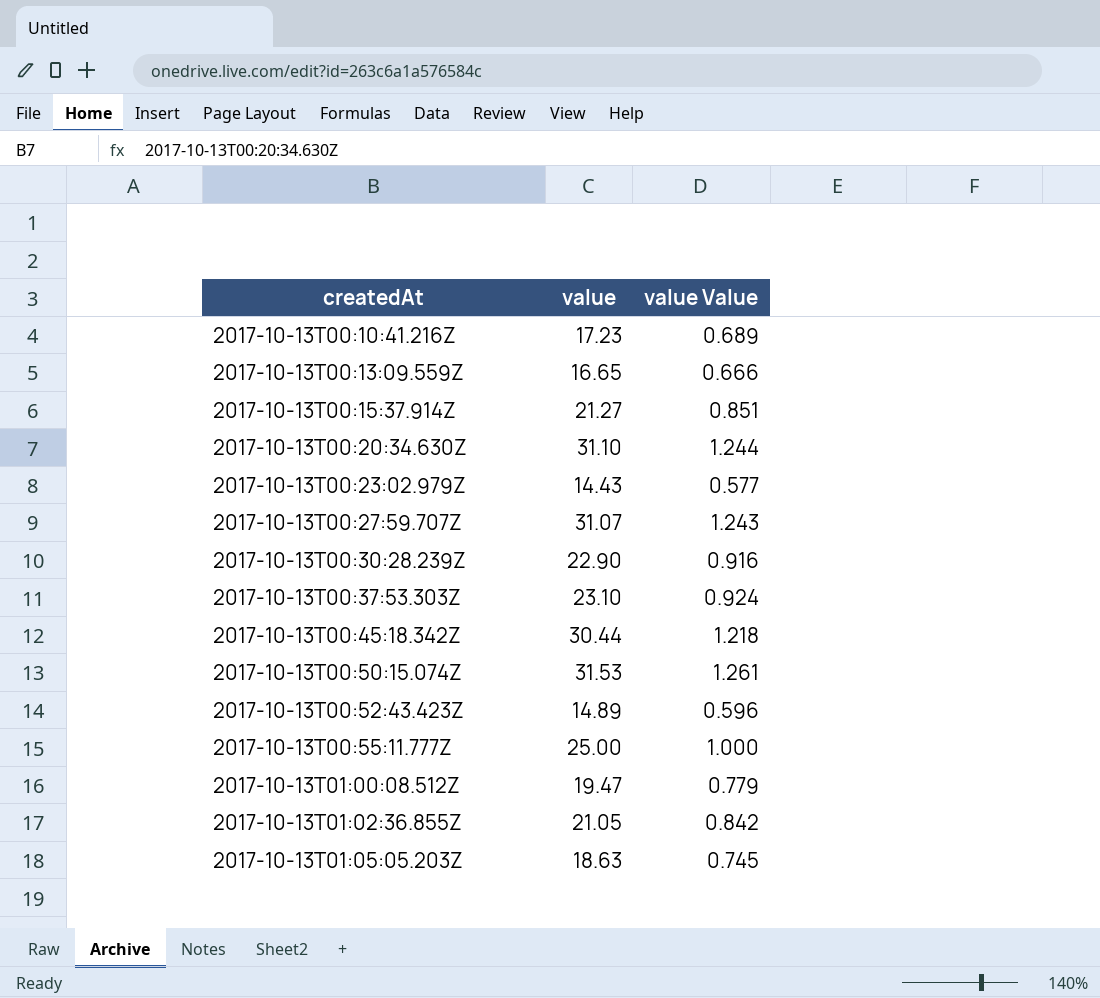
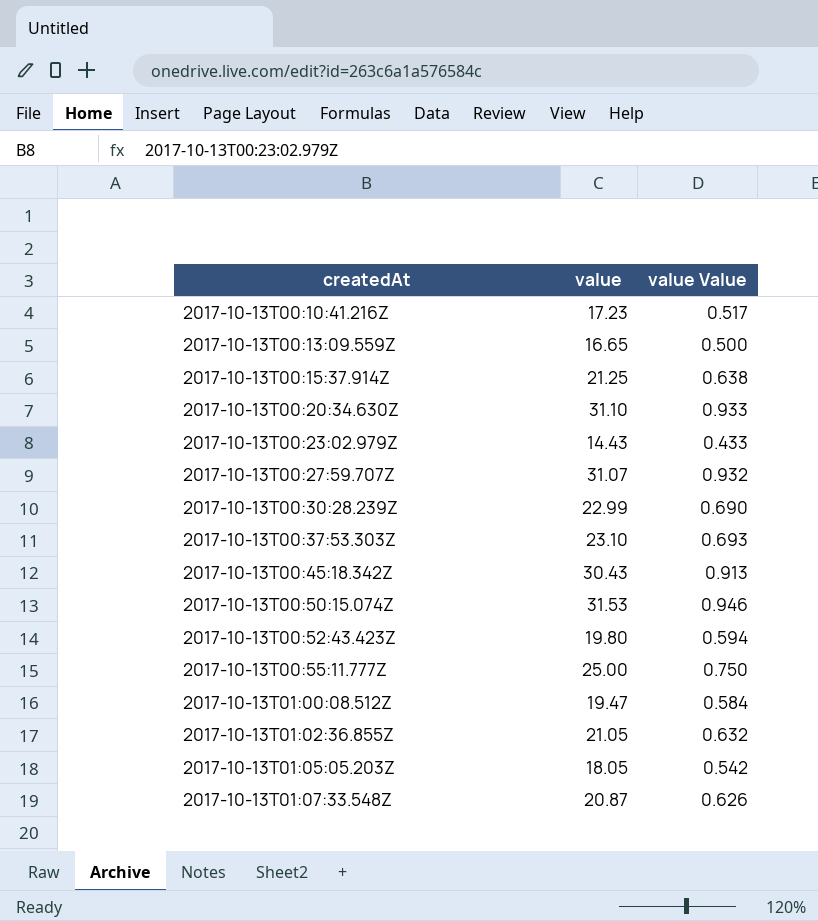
column value Value | formula: [value] * 0.04 -> [value] * 0.03
2017-10-13T00:15:37.914Z | value: 21.27 -> 21.25
2017-10-13T00:30:28.239Z | value: 22.90 -> 22.99
2017-10-13T00:45:18.342Z | value: 30.44 -> 30.43
2017-10-13T00:52:43.423Z | value: 14.89 -> 19.80
2017-10-13T01:05:05.203Z | value: 18.63 -> 18.05
row 2017-10-13T01:07:33.548Z: none -> 20.87 | 0.626

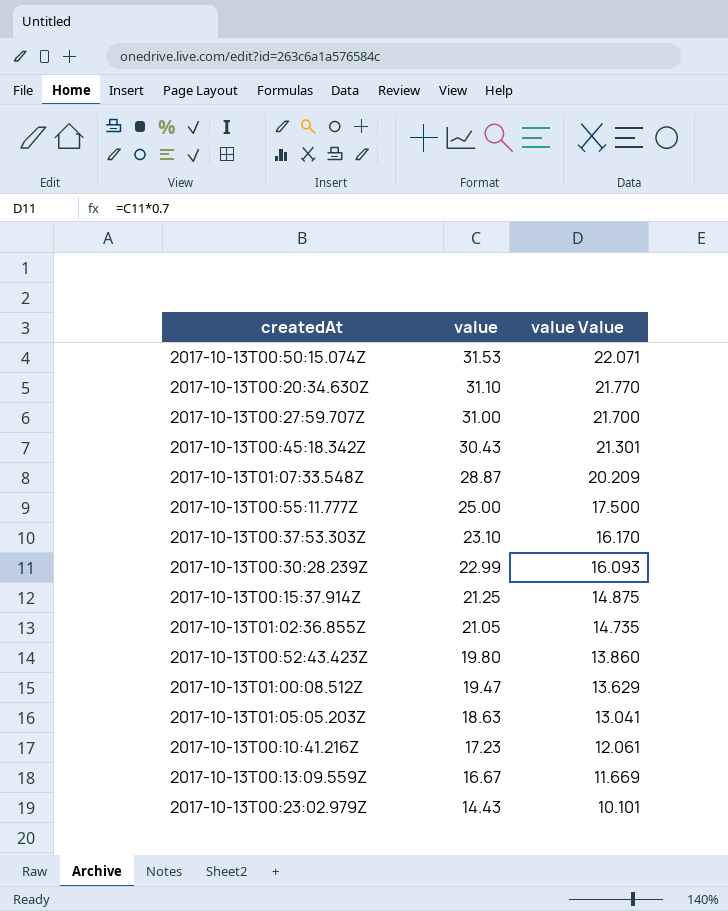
row order: createdAt ascending -> value descending
column value Value | formula: [value] * 0.03 -> [value] * 0.7
2017-10-13T00:27:59.707Z | value: 31.07 -> 31.00
2017-10-13T01:07:33.548Z | value: 20.87 -> 28.87
2017-10-13T01:05:05.203Z | value: 18.05 -> 18.63
2017-10-13T00:13:09.559Z | value: 16.65 -> 16.67

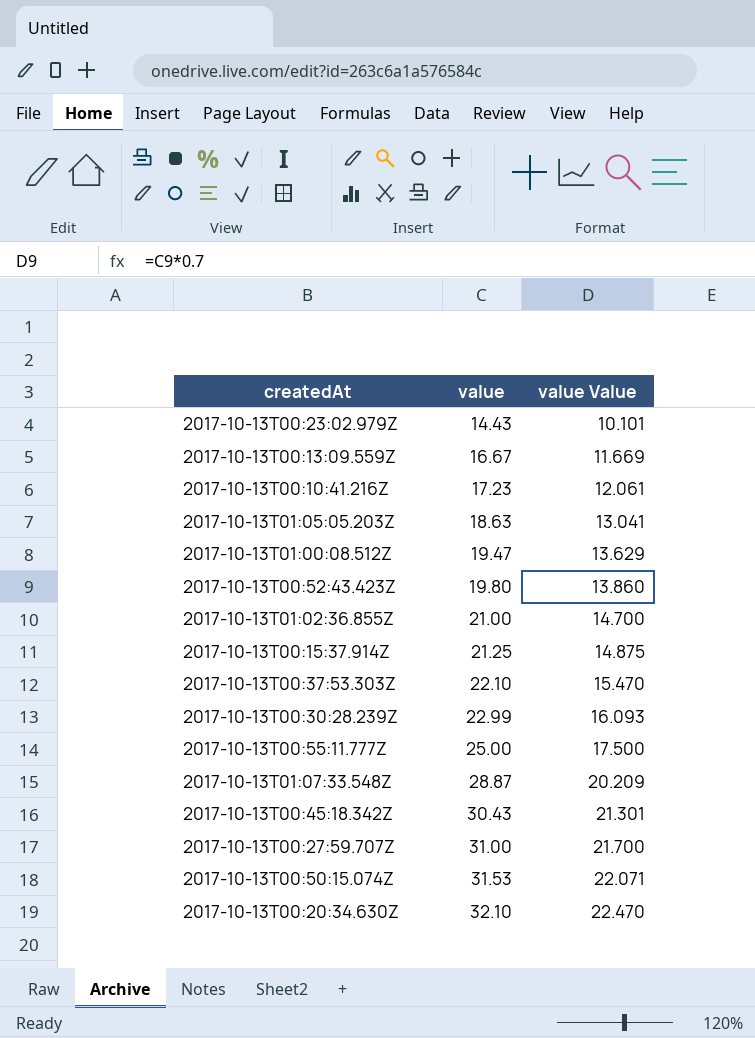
row order: value descending -> value ascending
2017-10-13T01:02:36.855Z | value: 21.05 -> 21.00
2017-10-13T01:02:36.855Z | value Value: 14.735 -> 14.700
2017-10-13T00:37:53.303Z | value: 23.10 -> 22.10
2017-10-13T00:37:53.303Z | value Value: 16.170 -> 15.470
2017-10-13T00:20:34.630Z | value: 31.10 -> 32.10
2017-10-13T00:20:34.630Z | value Value: 21.770 -> 22.470

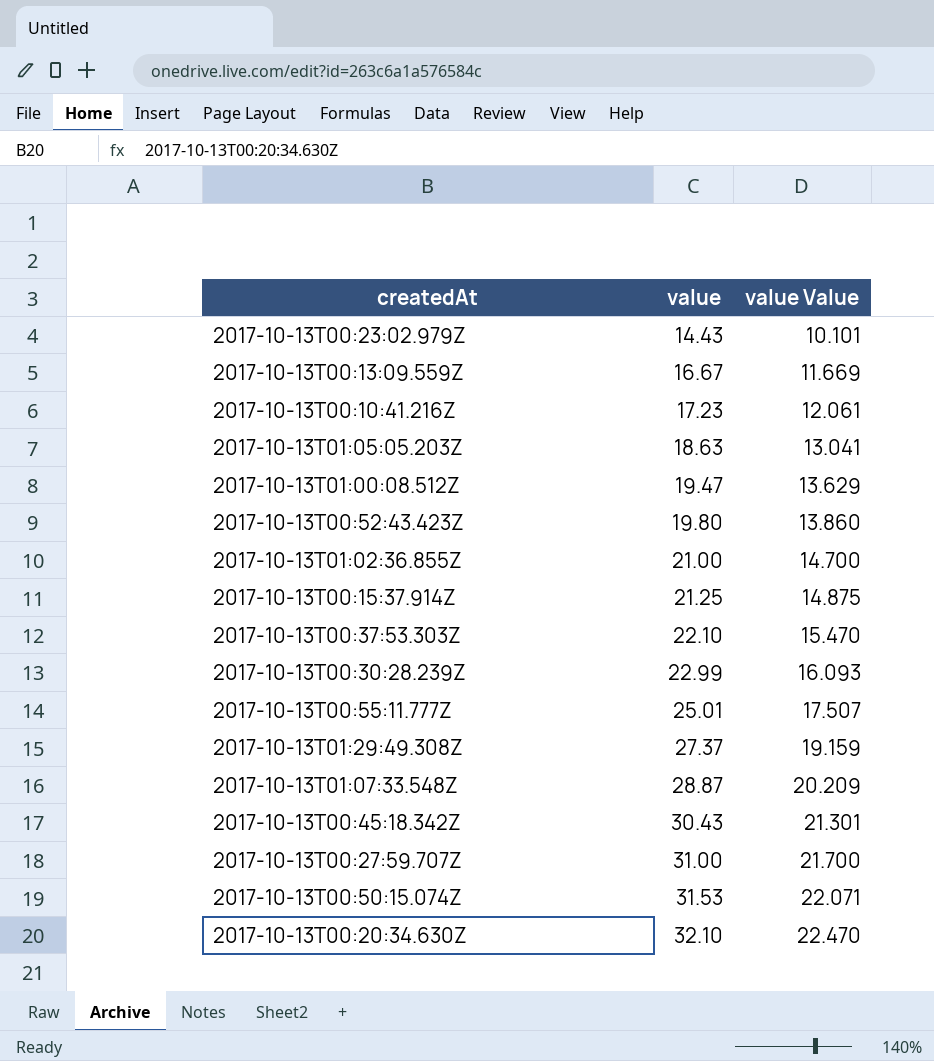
2017-10-13T00:55:11.777Z | value: 25.00 -> 25.01
2017-10-13T00:55:11.777Z | value Value: 17.500 -> 17.507
row 2017-10-13T01:29:49.308Z: none -> 27.37 | 19.159

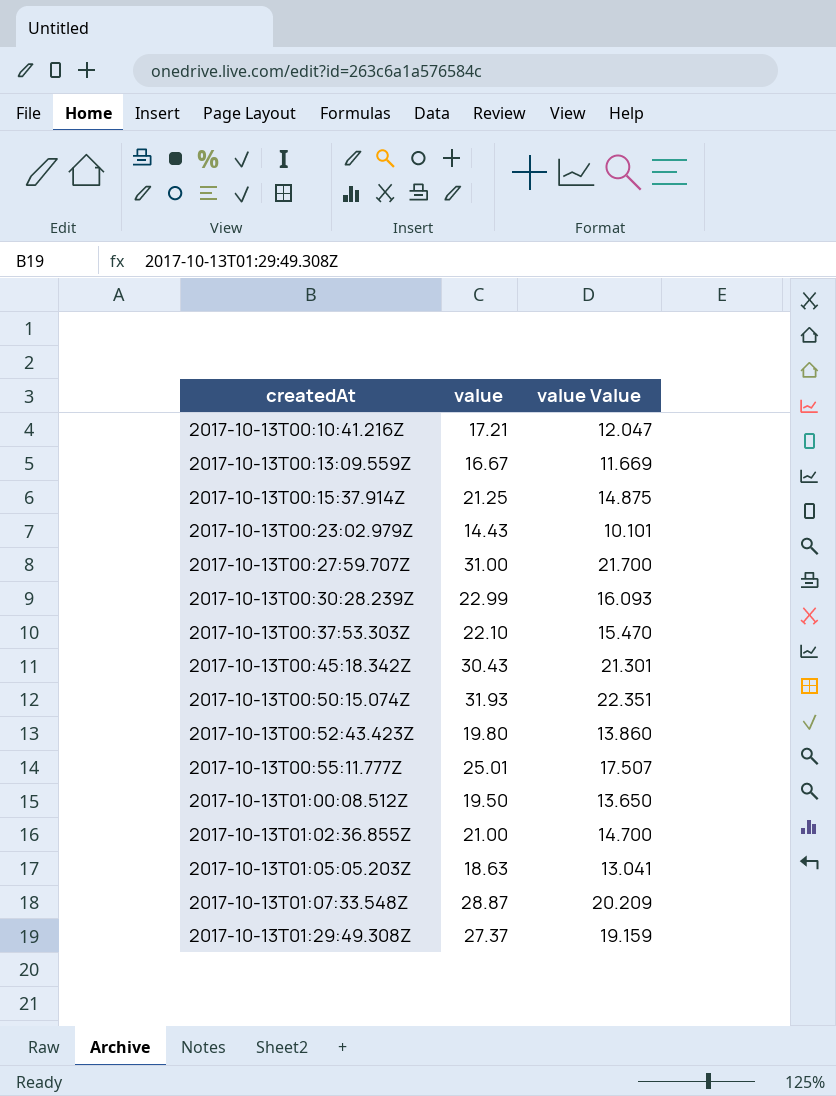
row order: value ascending -> createdAt ascending
row 2017-10-13T00:20:34.630Z: 32.10 | 22.470 -> none
2017-10-13T00:10:41.216Z | value: 17.23 -> 17.21
2017-10-13T00:10:41.216Z | value Value: 12.061 -> 12.047
2017-10-13T00:50:15.074Z | value: 31.53 -> 31.93
2017-10-13T00:50:15.074Z | value Value: 22.071 -> 22.351
2017-10-13T01:00:08.512Z | value: 19.47 -> 19.50
2017-10-13T01:00:08.512Z | value Value: 13.629 -> 13.650

